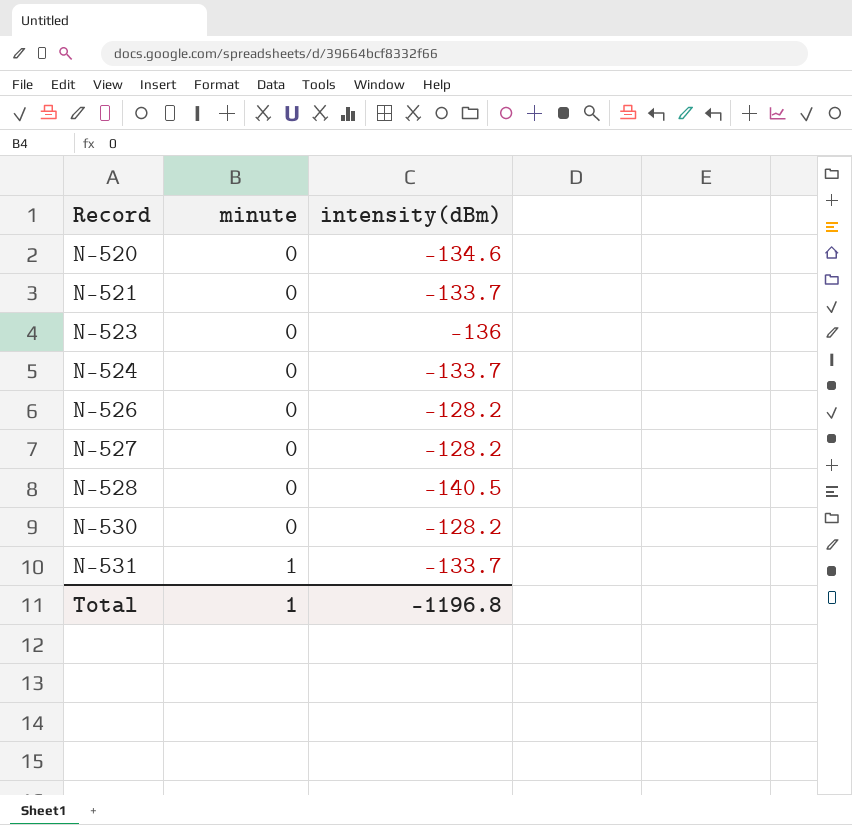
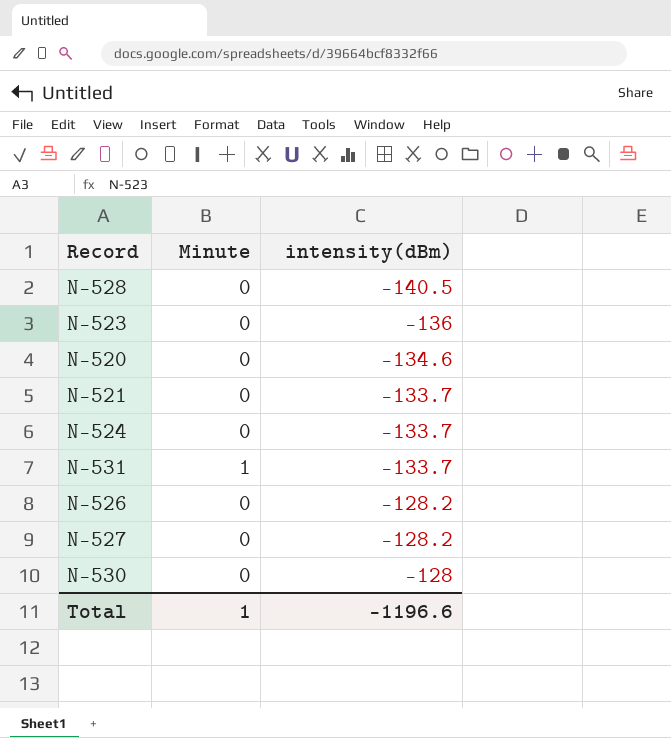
row order: Record ascending -> intensity(dBm) ascending
column name: minute -> Minute
N-530 | intensity(dBm): -128.2 -> -128
Total | intensity(dBm): -1196.8 -> -1196.6

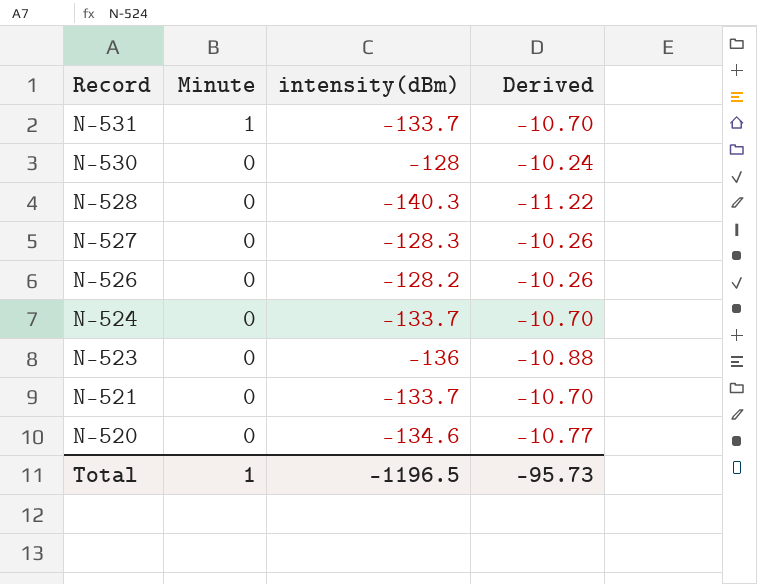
row order: intensity(dBm) ascending -> Record descending
column Derived | formula: none -> [intensity(dBm)] * 0.08
N-528 | intensity(dBm): -140.5 -> -140.3
N-527 | intensity(dBm): -128.2 -> -128.3
Total | intensity(dBm): -1196.6 -> -1196.5

